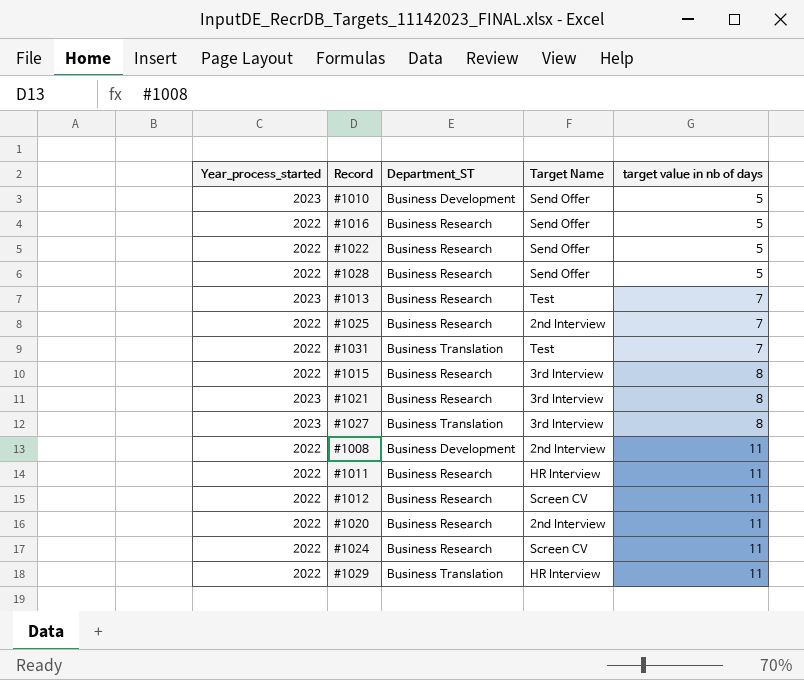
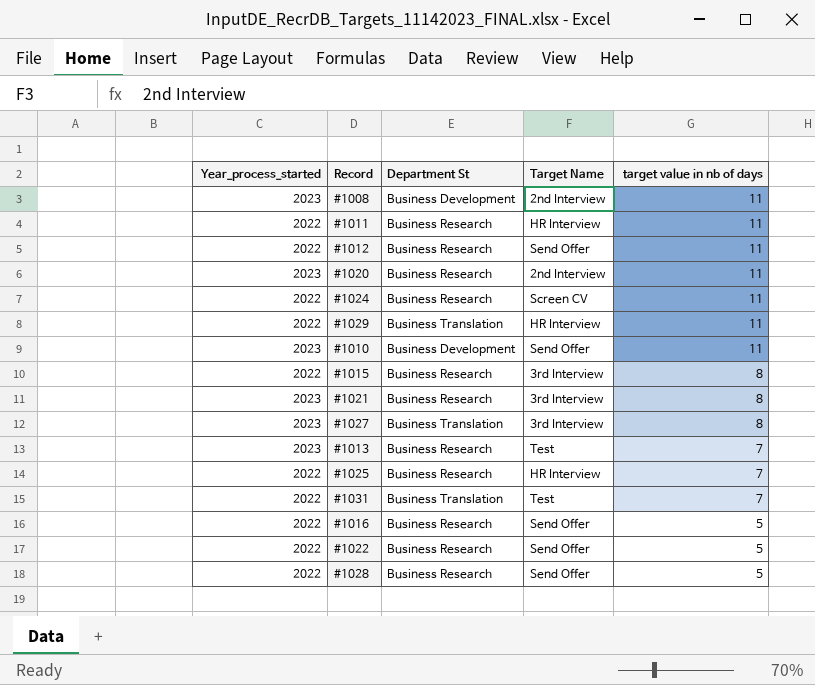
row order: target value in nb of days ascending -> target value in nb of days descending
column name: Department_ST -> Department St
#1008 | Year_process_started: 2022 -> 2023
#1012 | Target Name: Screen CV -> Send Offer
#1020 | Year_process_started: 2022 -> 2023
#1010 | target value in nb of days: 5 -> 11
#1025 | Target Name: 2nd Interview -> HR Interview

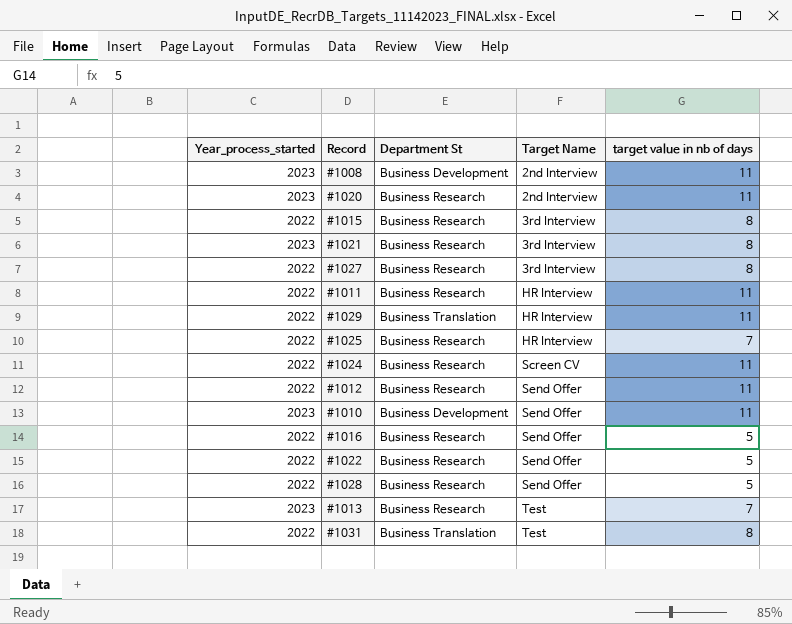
row order: target value in nb of days descending -> Target Name ascending
#1027 | Year_process_started: 2023 -> 2022
#1027 | Department St: Business Translation -> Business Research
#1031 | target value in nb of days: 7 -> 8

